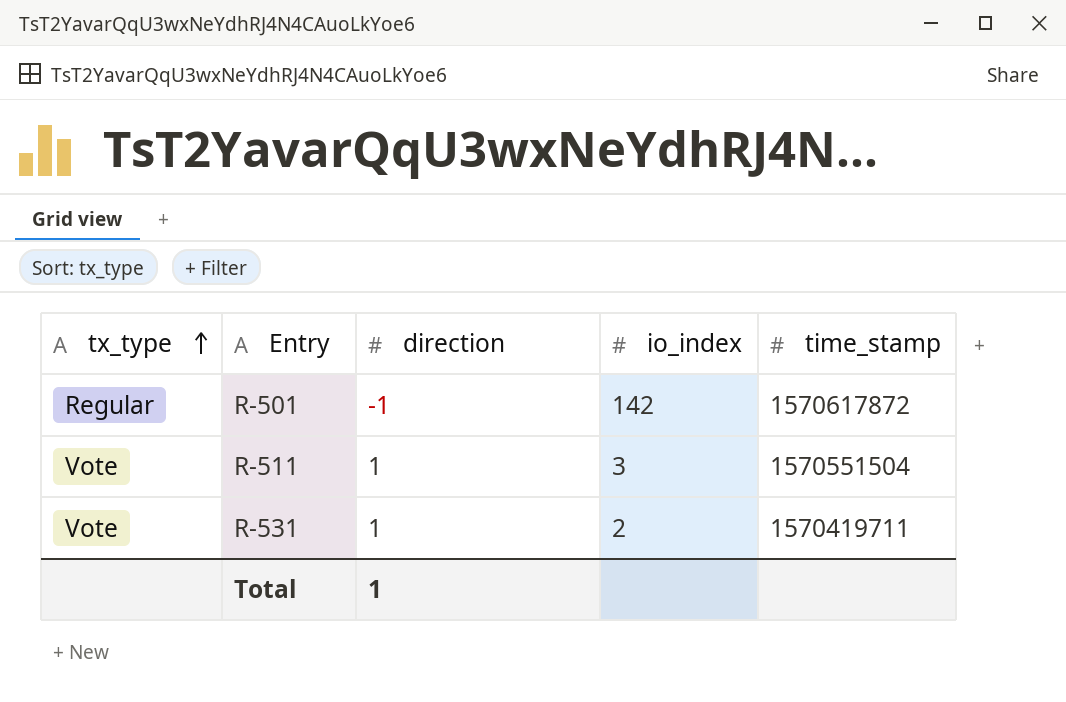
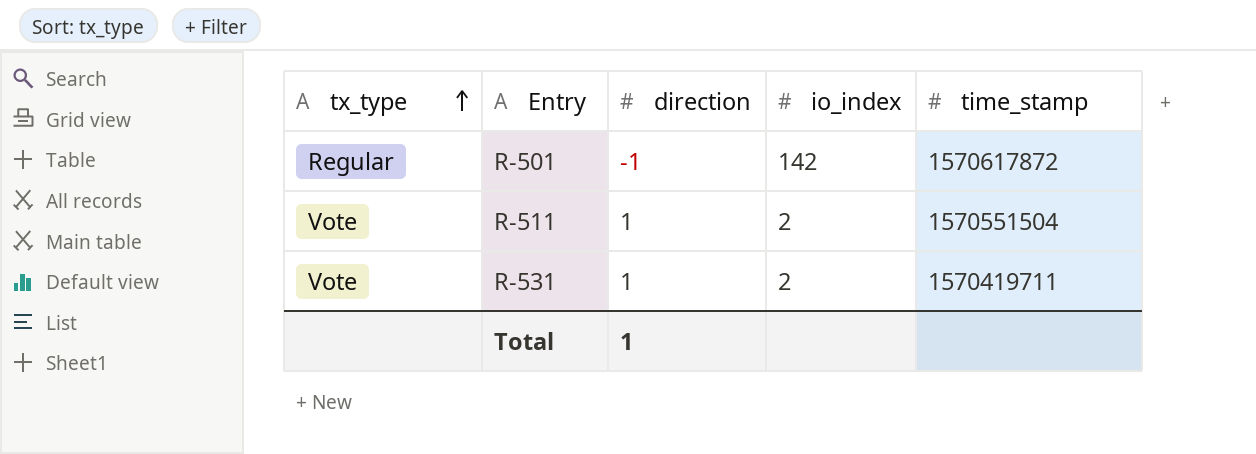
R-511 | io_index: 3 -> 2

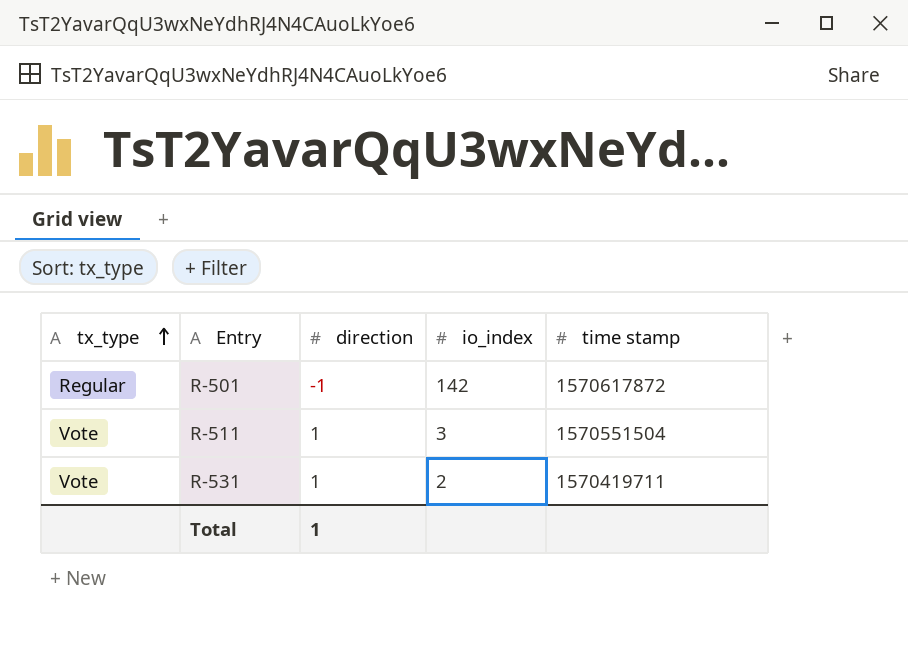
column name: time_stamp -> time stamp
R-511 | io_index: 2 -> 3

